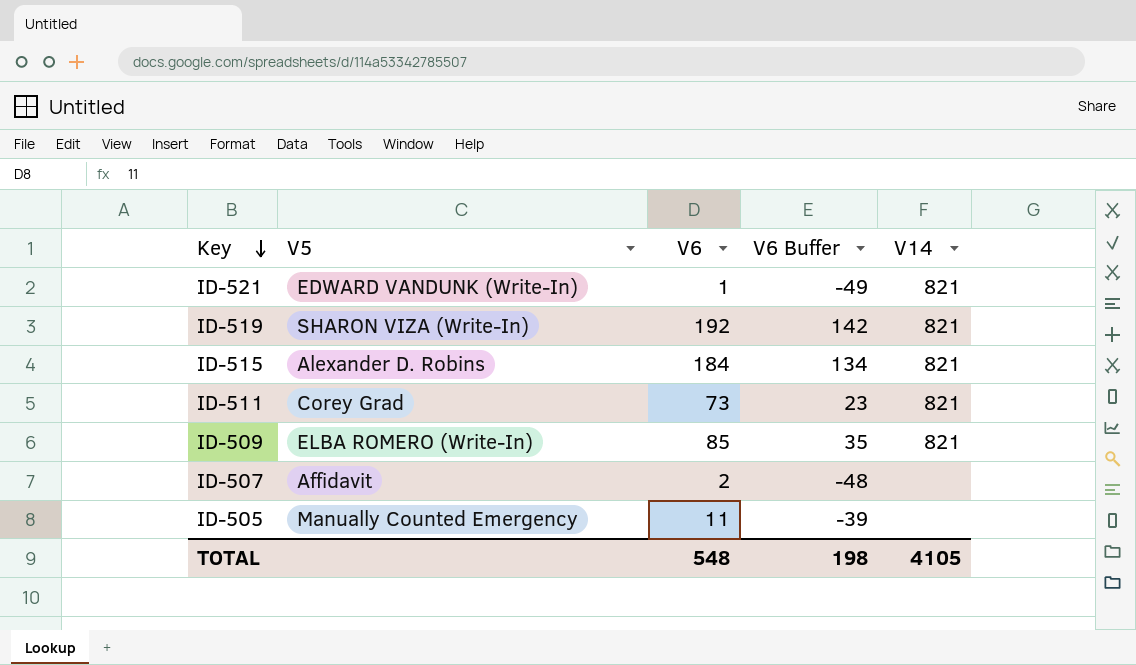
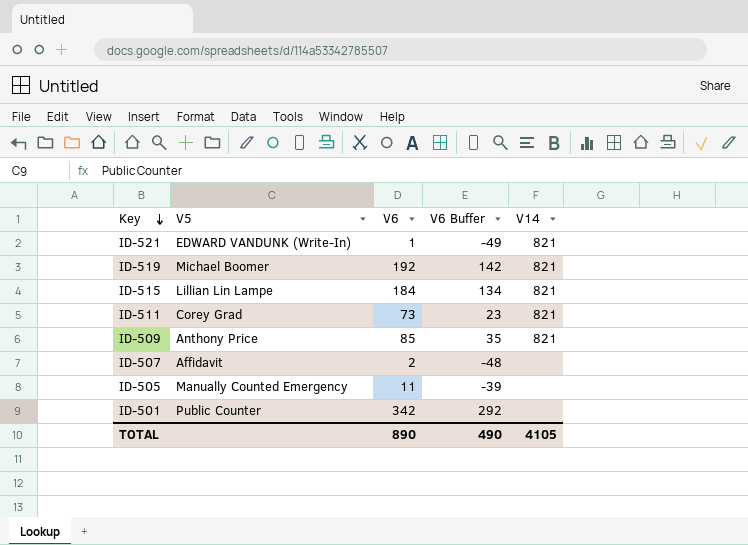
ID-519 | V5: SHARON VIZA (Write-In) -> Michael Boomer
ID-515 | V5: Alexander D. Robins -> Lillian Lin Lampe
ID-509 | V5: ELBA ROMERO (Write-In) -> Anthony Price
row ID-501: none -> Public Counter | 342 | 292 | none
TOTAL | V6: 548 -> 890
TOTAL | V6 Buffer: 198 -> 490

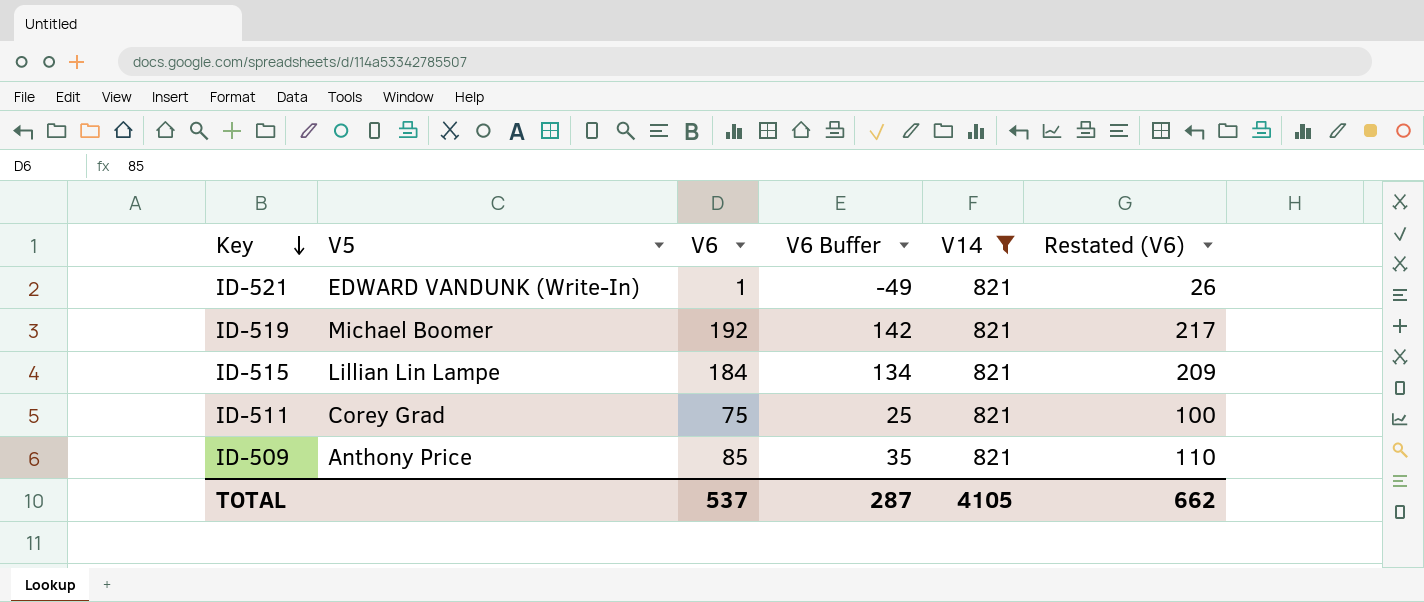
filter: none -> V14 = 821
column Restated (V6) | formula: none -> [V6] + 25
ID-511 | V6: 73 -> 75
ID-511 | V6 Buffer: 23 -> 25
TOTAL | V6: 890 -> 537
TOTAL | V6 Buffer: 490 -> 287

